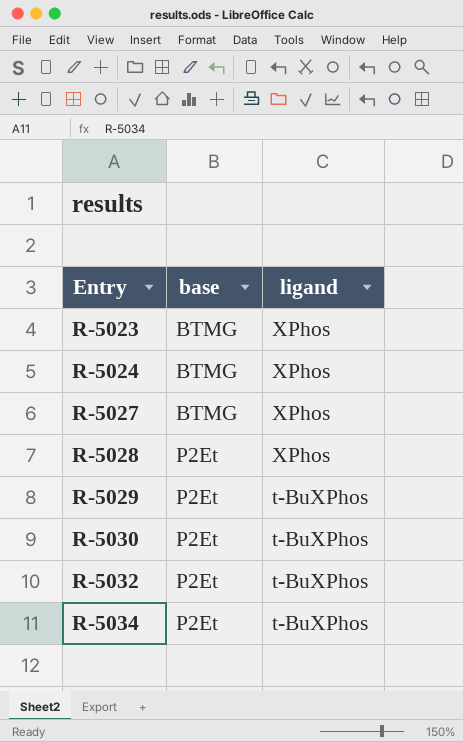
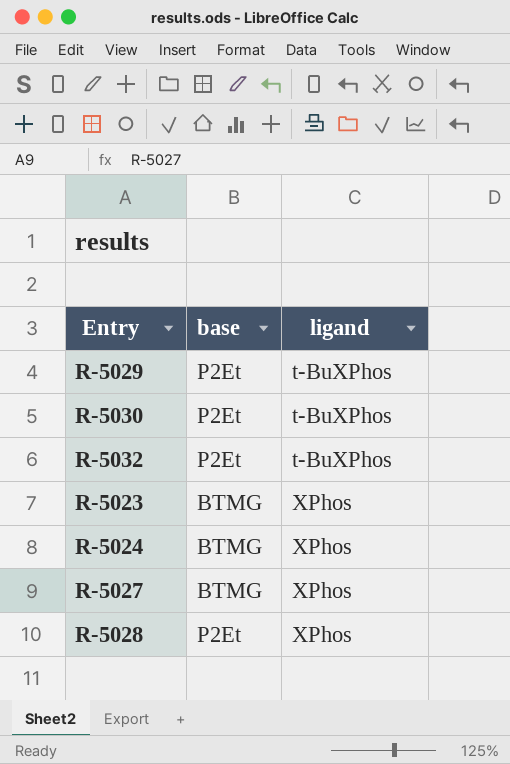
row order: Entry ascending -> ligand ascending
row R-5034: P2Et | t-BuXPhos -> none

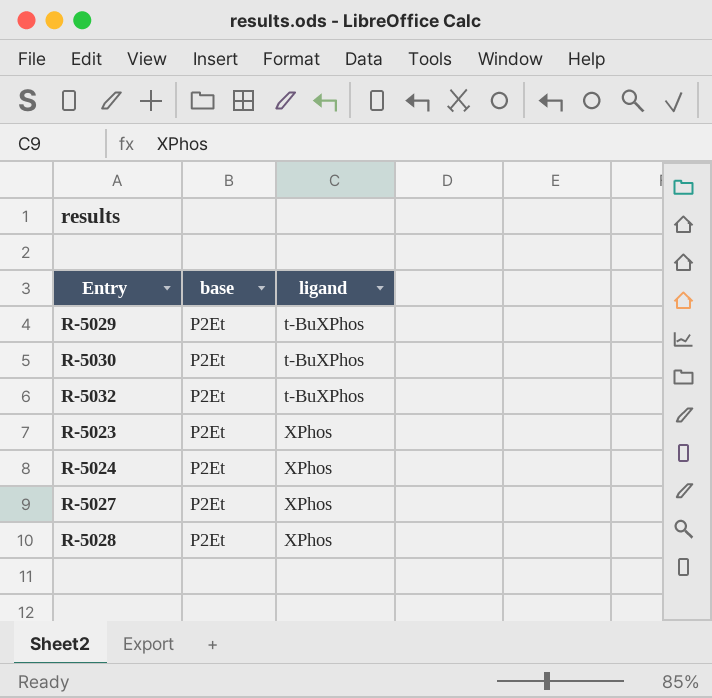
R-5023 | base: BTMG -> P2Et
R-5024 | base: BTMG -> P2Et
R-5027 | base: BTMG -> P2Et

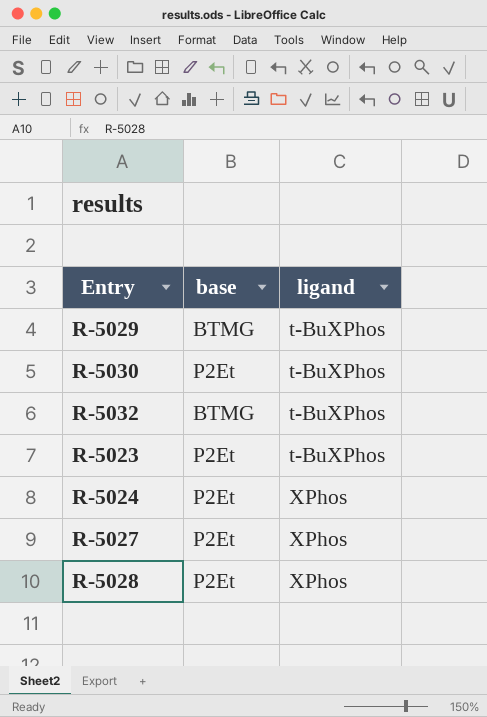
R-5029 | base: P2Et -> BTMG
R-5032 | base: P2Et -> BTMG
R-5023 | ligand: XPhos -> t-BuXPhos

